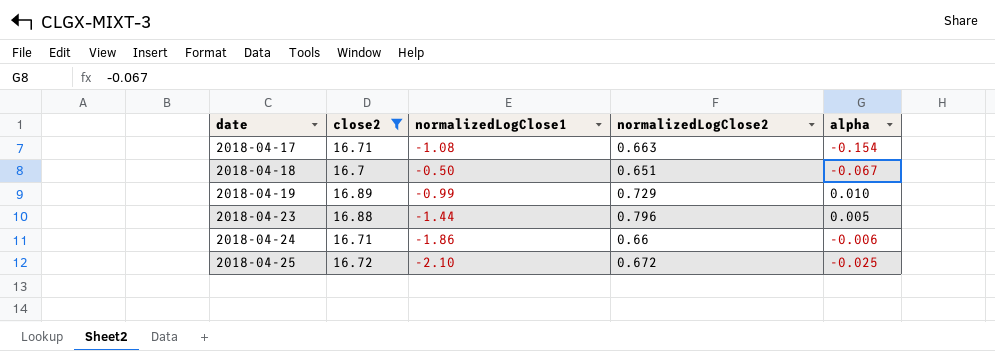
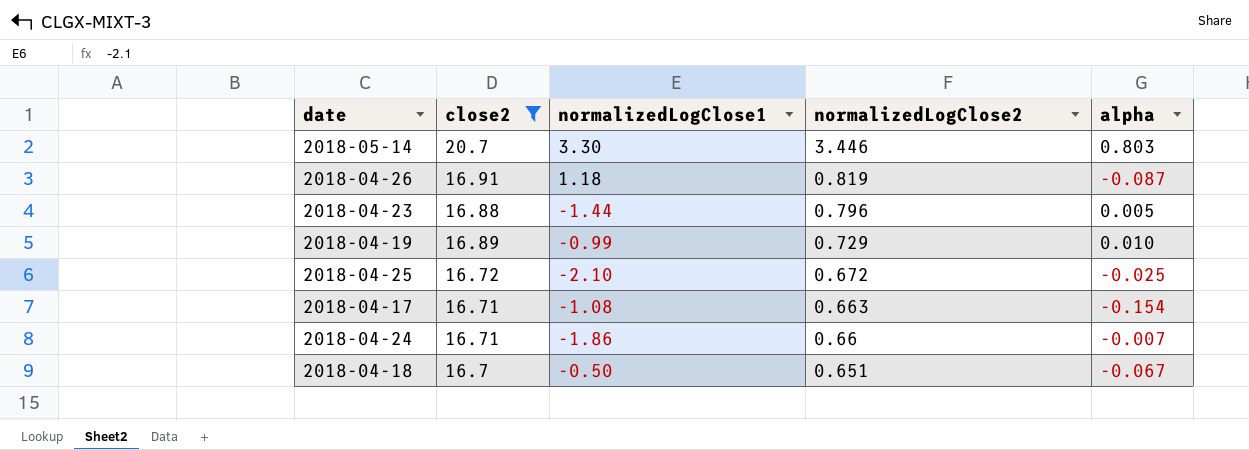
row order: date ascending -> normalizedLogClose2 descending
row 2018-05-14: none -> 20.7 | 3.30 | 3.446 | 0.803
row 2018-04-26: none -> 16.91 | 1.18 | 0.819 | -0.087
2018-04-24 | alpha: -0.006 -> -0.007

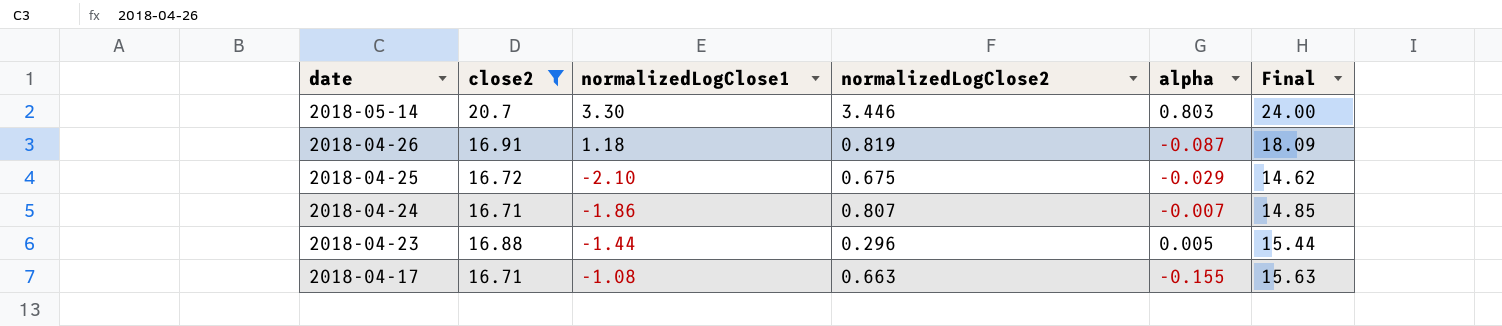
row order: normalizedLogClose2 descending -> date descending
column Final | formula: none -> [close2] + [normalizedLogClose1]
row 2018-04-19: 16.89 | -0.99 | 0.729 | 0.010 -> none
row 2018-04-18: 16.7 | -0.50 | 0.651 | -0.067 -> none
2018-04-25 | normalizedLogClose2: 0.672 -> 0.675
2018-04-25 | alpha: -0.025 -> -0.029
2018-04-24 | normalizedLogClose2: 0.66 -> 0.807
2018-04-23 | normalizedLogClose2: 0.796 -> 0.296
2018-04-17 | alpha: -0.154 -> -0.155

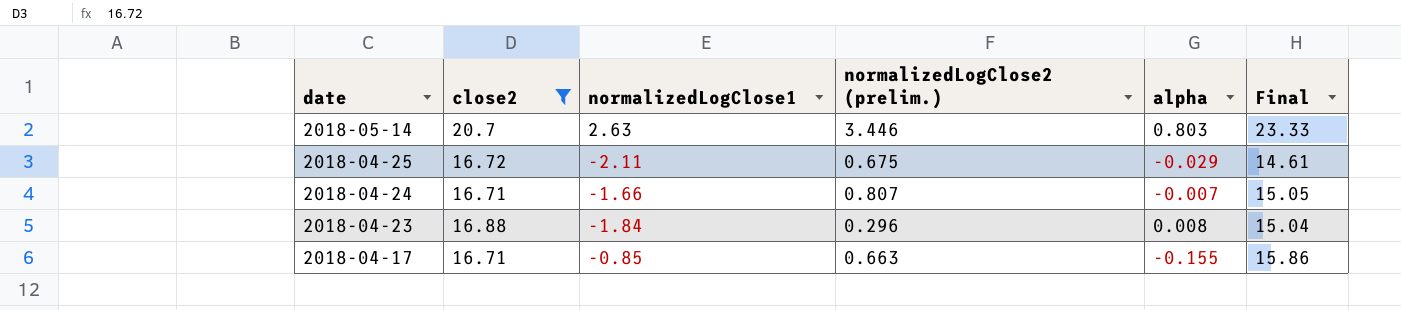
column name: normalizedLogClose2 -> normalizedLogClose2 (prelim.)
row 2018-04-26: 16.91 | 1.18 | 0.819 | -0.087 | 18.09 -> none
2018-05-14 | normalizedLogClose1: 3.30 -> 2.63
2018-05-14 | Final: 24.00 -> 23.33
2018-04-25 | normalizedLogClose1: -2.10 -> -2.11
2018-04-25 | Final: 14.62 -> 14.61
2018-04-24 | normalizedLogClose1: -1.86 -> -1.66
2018-04-24 | Final: 14.85 -> 15.05
2018-04-23 | normalizedLogClose1: -1.44 -> -1.84
2018-04-23 | alpha: 0.005 -> 0.008
2018-04-23 | Final: 15.44 -> 15.04
2018-04-17 | normalizedLogClose1: -1.08 -> -0.85
2018-04-17 | Final: 15.63 -> 15.86

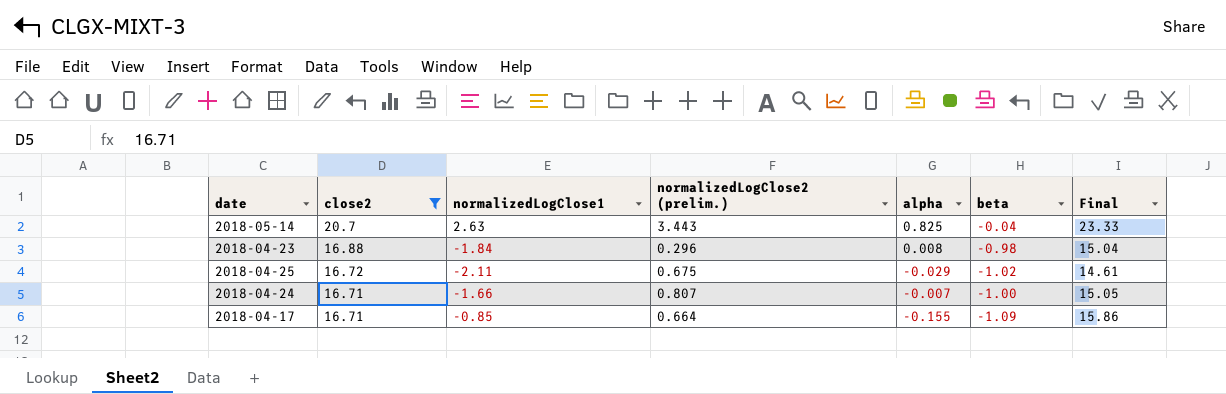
row order: date descending -> close2 descending
column beta | position: none -> 6
2018-05-14 | normalizedLogClose2 (prelim.): 3.446 -> 3.443
2018-05-14 | alpha: 0.803 -> 0.825
2018-04-17 | normalizedLogClose2 (prelim.): 0.663 -> 0.664

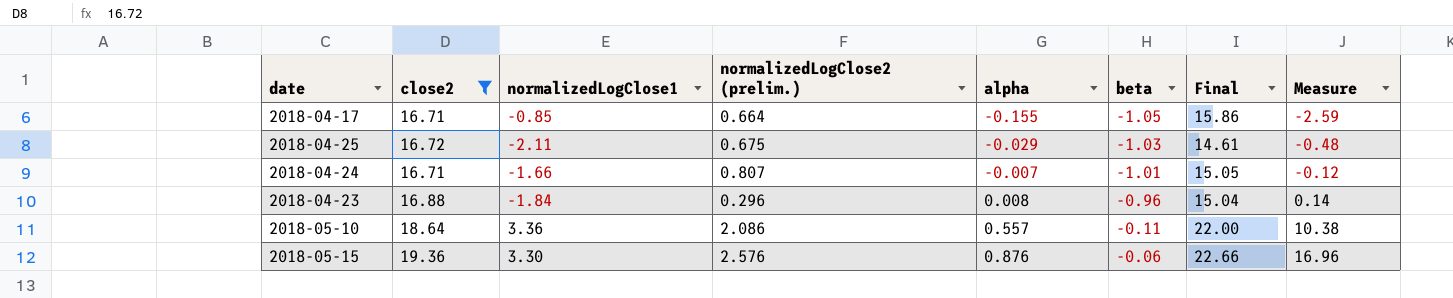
row order: close2 descending -> alpha ascending
column Measure | formula: none -> [close2] * [alpha]
row 2018-05-14: 20.7 | 2.63 | 3.443 | 0.825 | -0.04 | 23.33 -> none
2018-04-17 | beta: -1.09 -> -1.05
2018-04-25 | beta: -1.02 -> -1.03
2018-04-24 | beta: -1.00 -> -1.01
2018-04-23 | beta: -0.98 -> -0.96
row 2018-05-10: none -> 18.64 | 3.36 | 2.086 | 0.557 | -0.11 | 22.00 | 10.38
row 2018-05-15: none -> 19.36 | 3.30 | 2.576 | 0.876 | -0.06 | 22.66 | 16.96

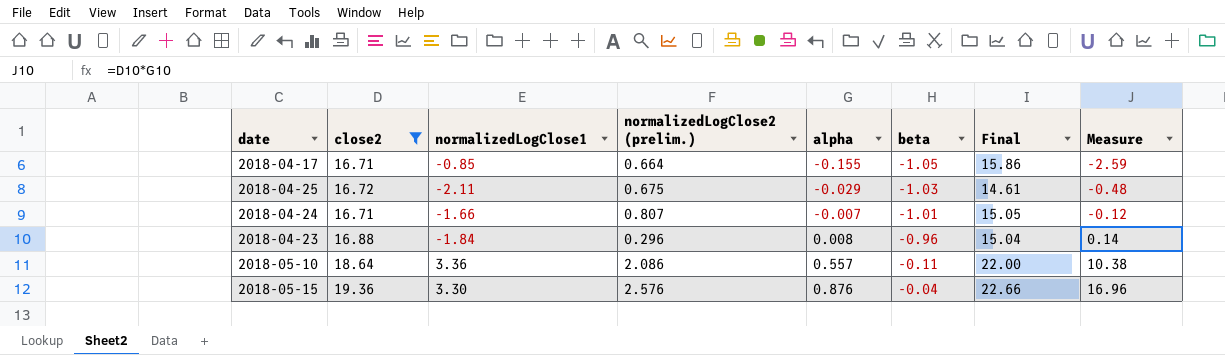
2018-05-15 | beta: -0.06 -> -0.04

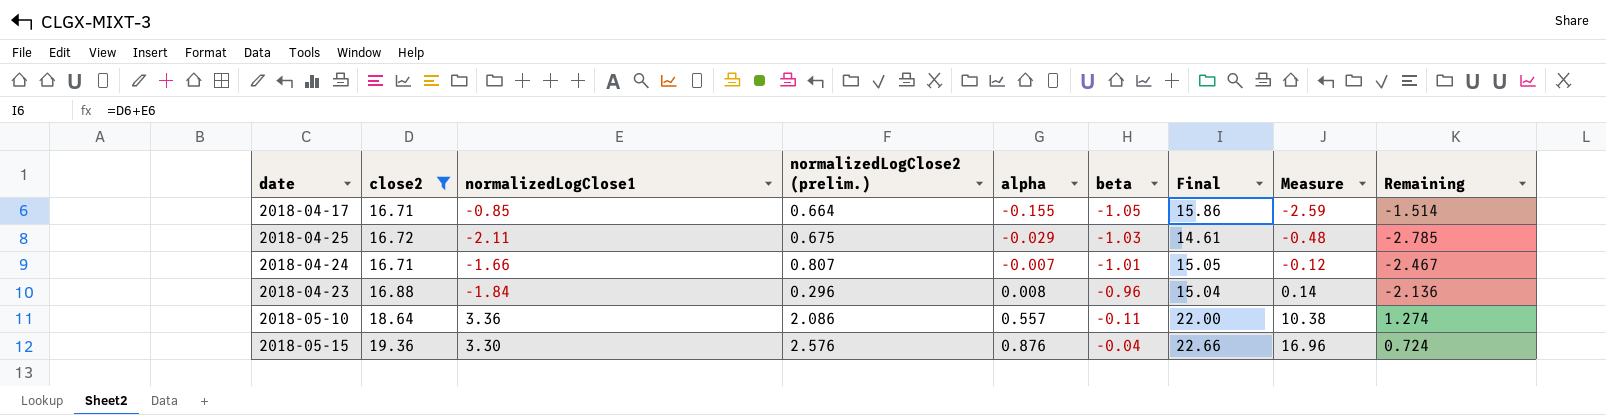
column Remaining | formula: none -> [normalizedLogClose1] - [normalizedLogClose2 (prelim.)]

